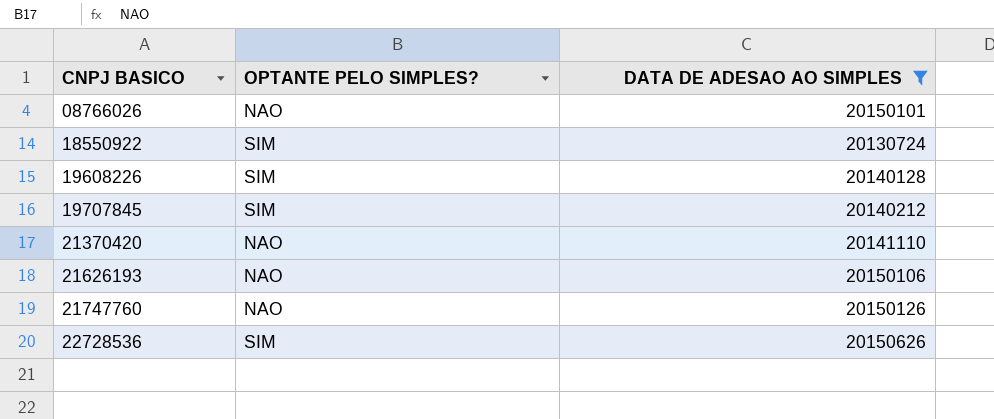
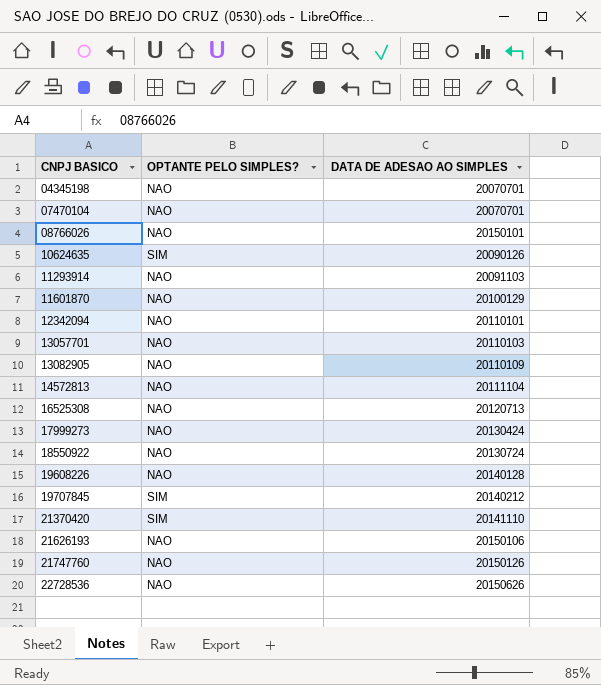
filter: DATA DE ADESAO AO SIMPLES >= 20130724 -> none
18550922 | OPTANTE PELO SIMPLES?: SIM -> NAO
19608226 | OPTANTE PELO SIMPLES?: SIM -> NAO
21370420 | OPTANTE PELO SIMPLES?: NAO -> SIM
22728536 | OPTANTE PELO SIMPLES?: SIM -> NAO

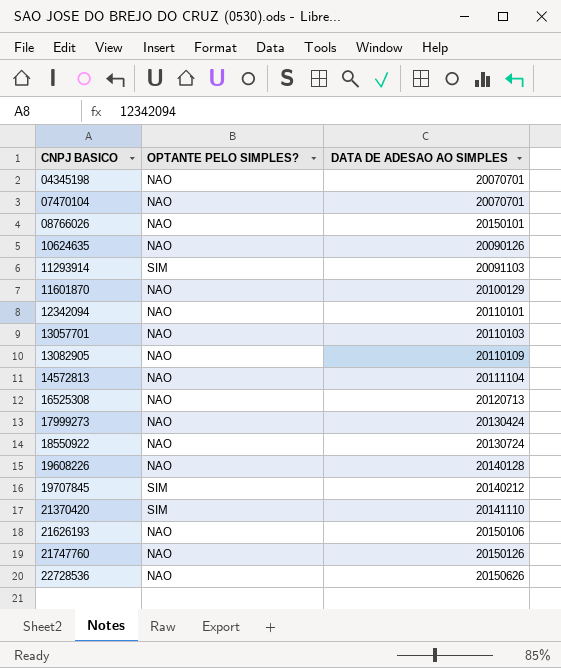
10624635 | OPTANTE PELO SIMPLES?: SIM -> NAO
11293914 | OPTANTE PELO SIMPLES?: NAO -> SIM

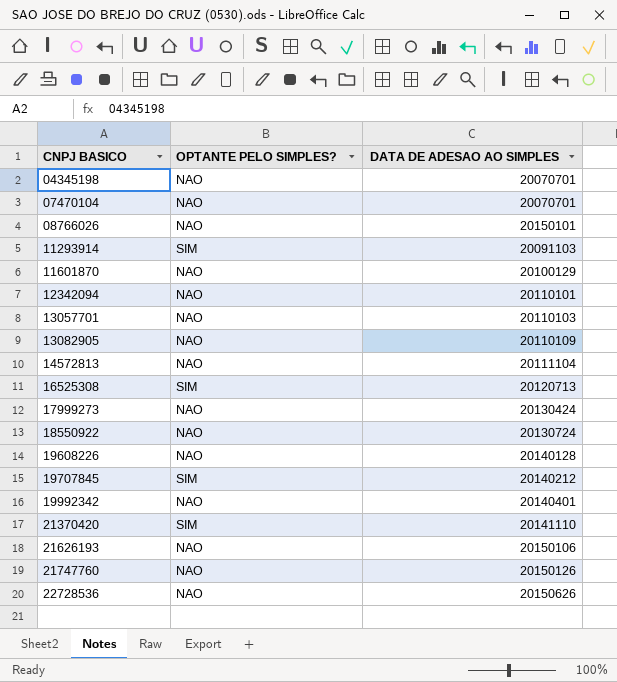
row 10624635: NAO | 20090126 -> none
16525308 | OPTANTE PELO SIMPLES?: NAO -> SIM
row 19992342: none -> NAO | 20140401

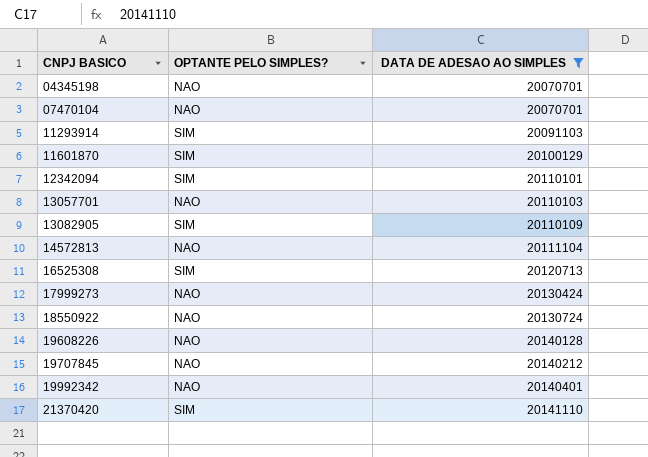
filter: none -> DATA DE ADESAO AO SIMPLES <= 20141110
11601870 | OPTANTE PELO SIMPLES?: NAO -> SIM
12342094 | OPTANTE PELO SIMPLES?: NAO -> SIM
13082905 | OPTANTE PELO SIMPLES?: NAO -> SIM
19707845 | OPTANTE PELO SIMPLES?: SIM -> NAO

